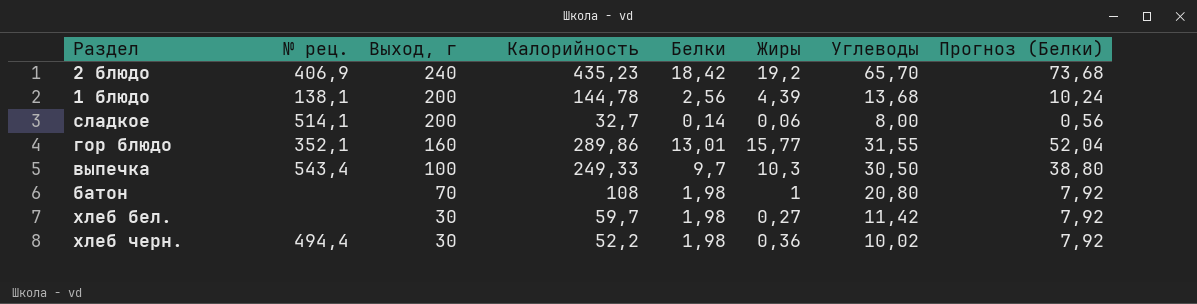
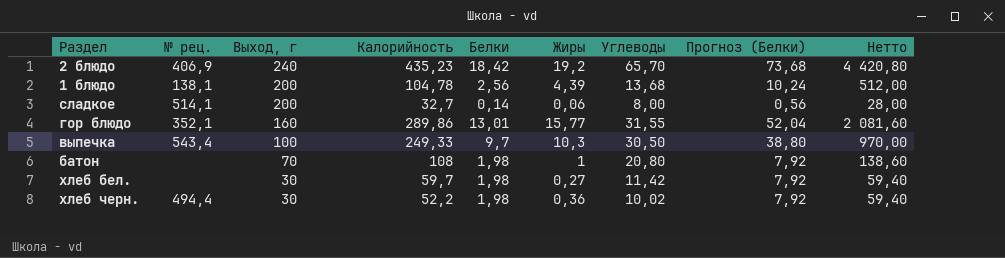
column Нетто | formula: none -> [Выход, г] * [Белки]
1 блюдо | Калорийность: 144,78 -> 104,78

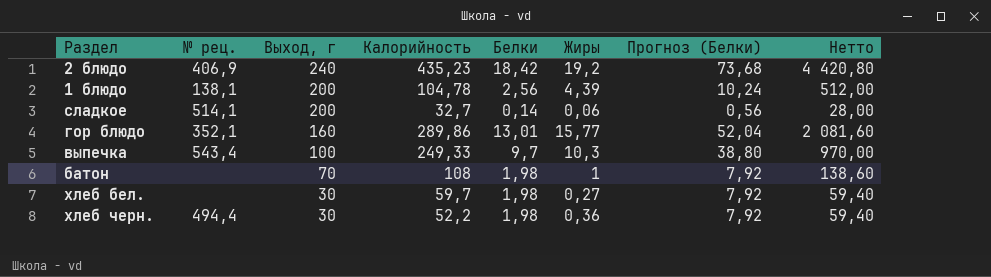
column Углеводы | position: 7 -> none

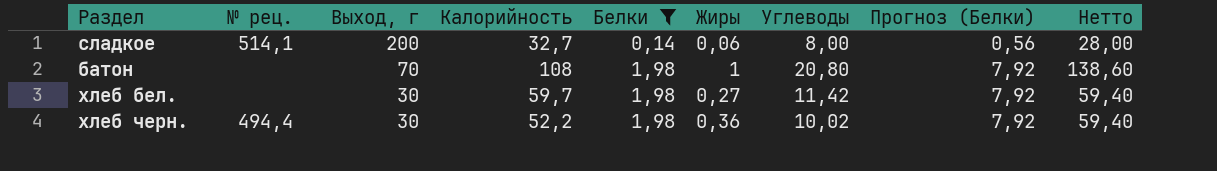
filter: none -> Белки <= 1,98
column Углеводы | position: none -> 7

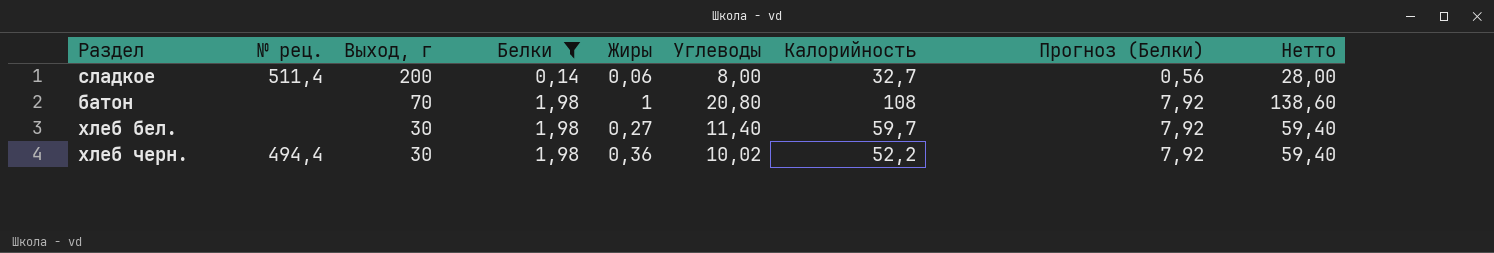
column Калорийность | position: 4 -> 7
сладкое | № рец.: 514,1 -> 511,4
хлеб бел. | Углеводы: 11,42 -> 11,40

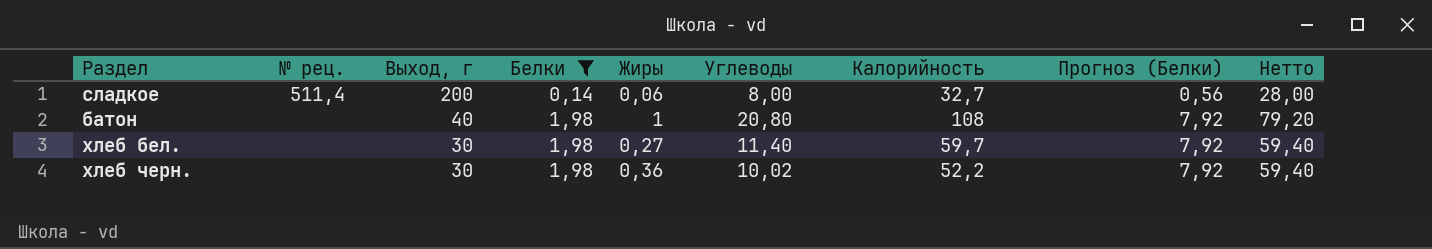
батон | Выход, г: 70 -> 40
батон | Нетто: 138,60 -> 79,20
хлеб черн. | № рец.: 494,4 -> none

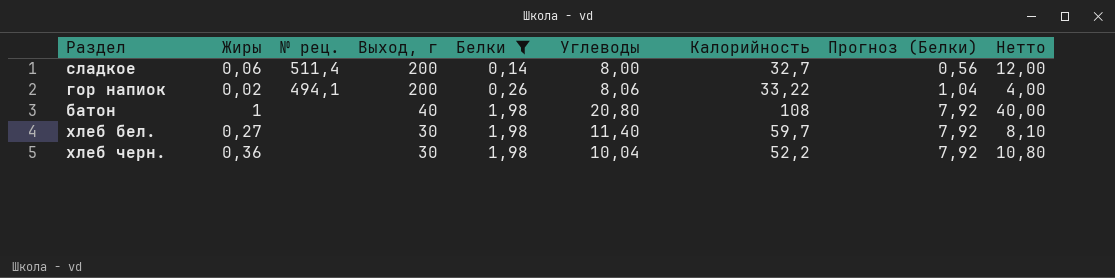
column Жиры | position: 5 -> 2
column Нетто | formula: [Выход, г] * [Белки] -> [Жиры] * [Выход, г]
row гор напиок: none -> 0,02 | 494,1 | 200 | 0,26 | 8,06 | 33,22 | 1,04 | 4,00
хлеб черн. | Углеводы: 10,02 -> 10,04

